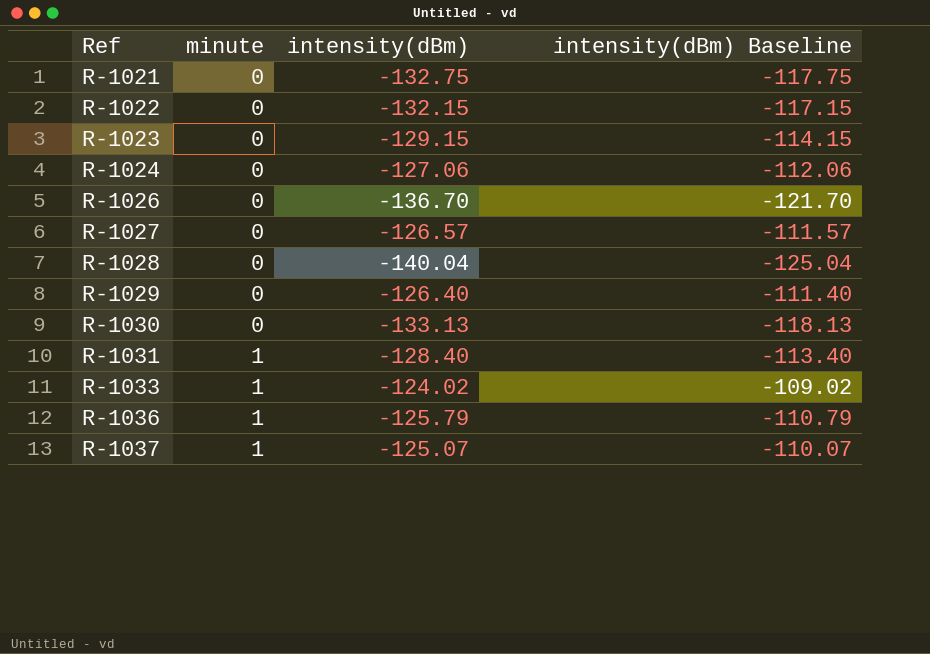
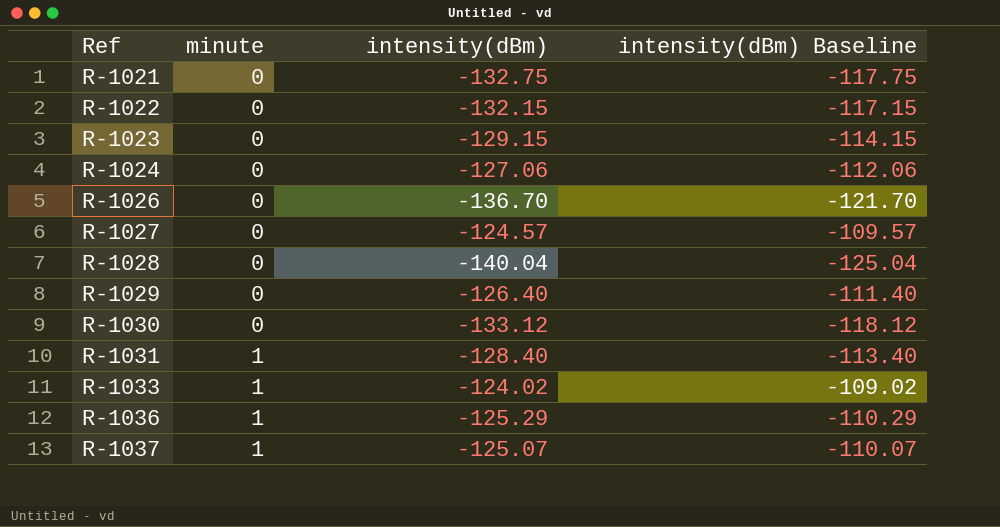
R-1027 | intensity(dBm): -126.57 -> -124.57
R-1027 | intensity(dBm) Baseline: -111.57 -> -109.57
R-1030 | intensity(dBm): -133.13 -> -133.12
R-1030 | intensity(dBm) Baseline: -118.13 -> -118.12
R-1036 | intensity(dBm): -125.79 -> -125.29
R-1036 | intensity(dBm) Baseline: -110.79 -> -110.29

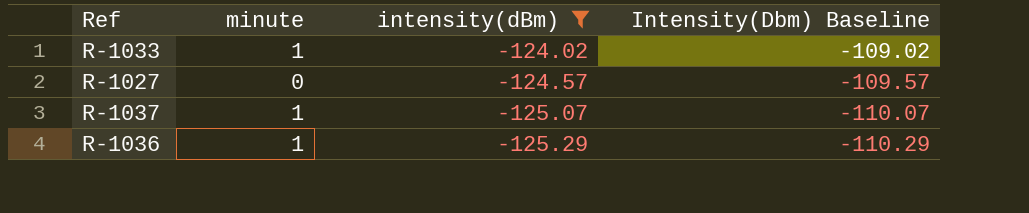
filter: none -> intensity(dBm) >= -125.29
row order: Ref ascending -> intensity(dBm) descending
column name: intensity(dBm) Baseline -> Intensity(Dbm) Baseline

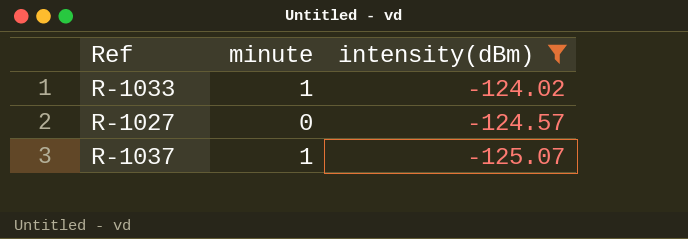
column Intensity(Dbm) Baseline | formula: [intensity(dBm)] + 15 -> none
row R-1036: 1 | -125.29 | -110.29 -> none

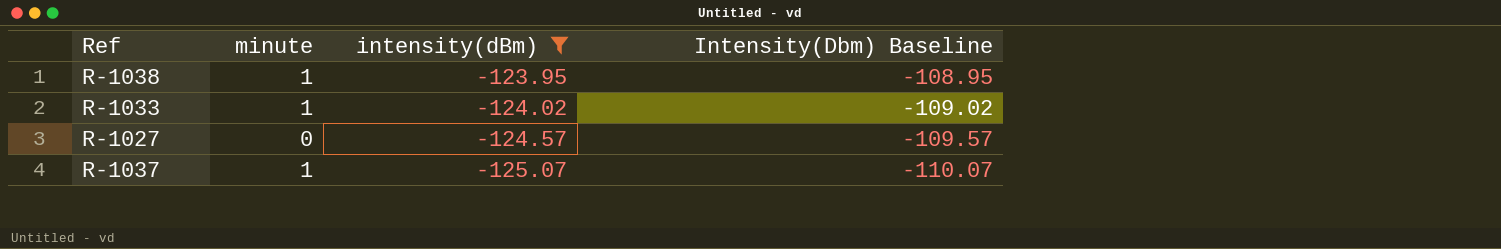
column Intensity(Dbm) Baseline | formula: none -> [intensity(dBm)] + 15
row R-1038: none -> 1 | -123.95 | -108.95

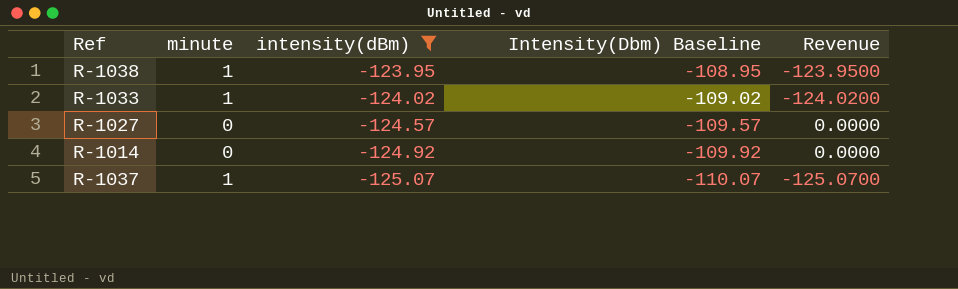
column Revenue | formula: none -> [minute] * [intensity(dBm)]
row R-1014: none -> 0 | -124.92 | -109.92 | 0.0000

